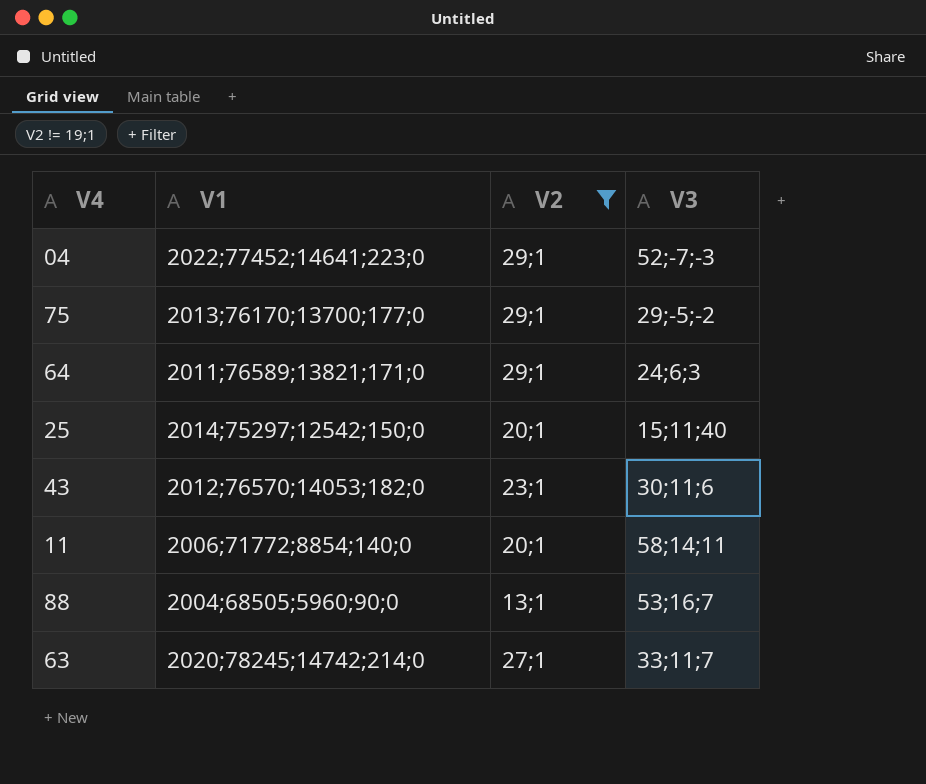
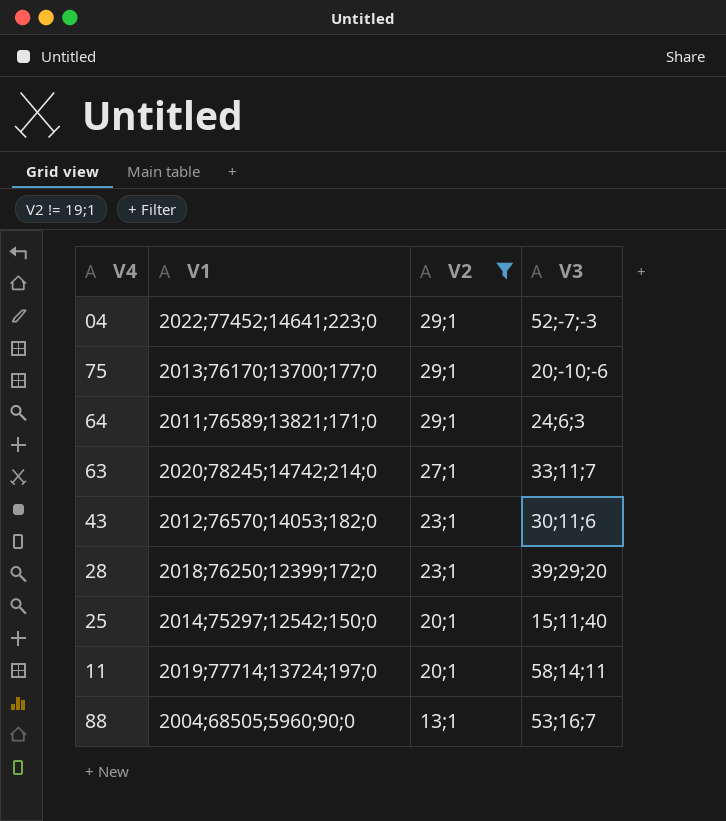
row order: none -> V2 descending
75 | V3: 29;-5;-2 -> 20;-10;-6
row 28: none -> 2018;76250;12399;172;0 | 23;1 | 39;29;20
11 | V1: 2006;71772;8854;140;0 -> 2019;77714;13724;197;0

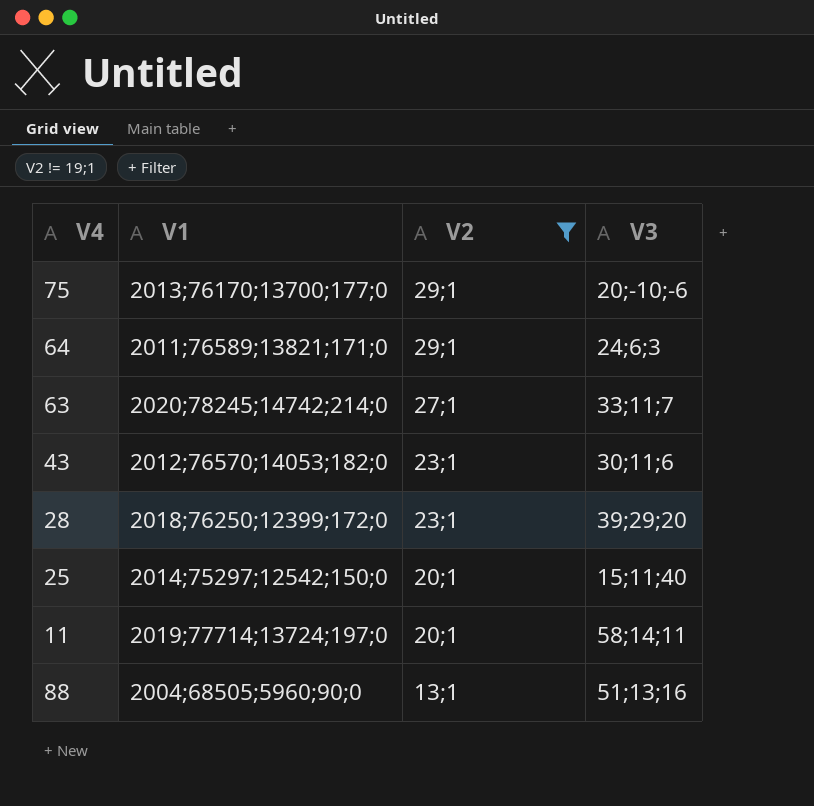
row 04: 2022;77452;14641;223;0 | 29;1 | 52;-7;-3 -> none
88 | V3: 53;16;7 -> 51;13;16

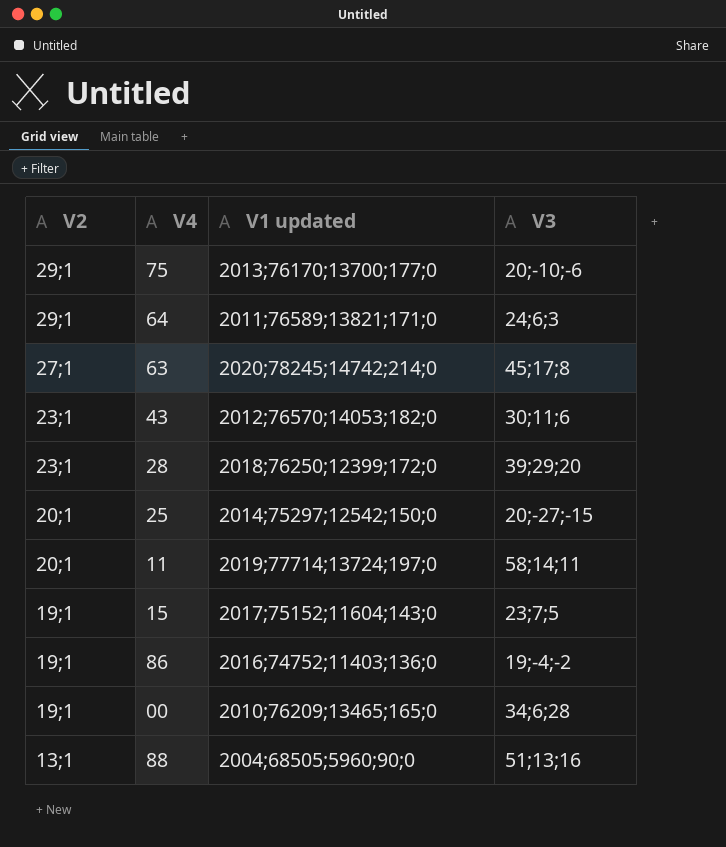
filter: V2 != 19;1 -> none
column V2 | position: 3 -> 1
column name: V1 -> V1 updated
63 | V3: 33;11;7 -> 45;17;8
25 | V3: 15;11;40 -> 20;-27;-15

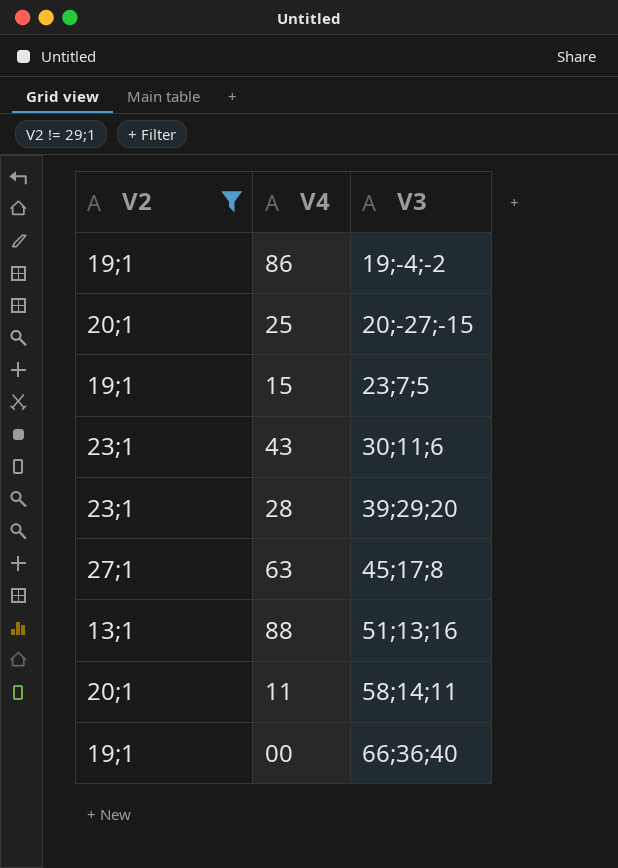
filter: none -> V2 != 29;1
row order: V2 descending -> V3 ascending
column V1 updated | position: 3 -> none
00 | V3: 34;6;28 -> 66;36;40

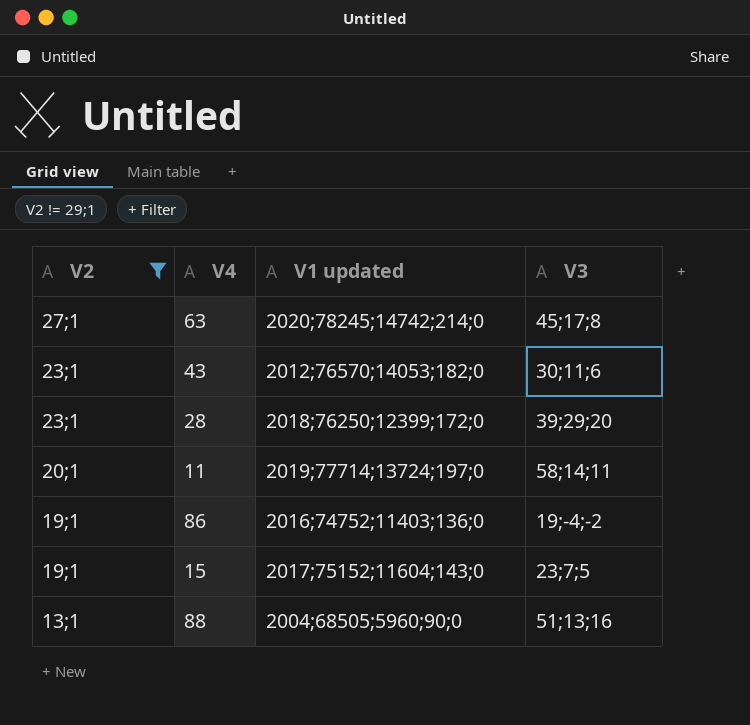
row order: V3 ascending -> V2 descending
column V1 updated | position: none -> 3
row 25: 20;1 | 20;-27;-15 -> none
row 00: 19;1 | 66;36;40 -> none

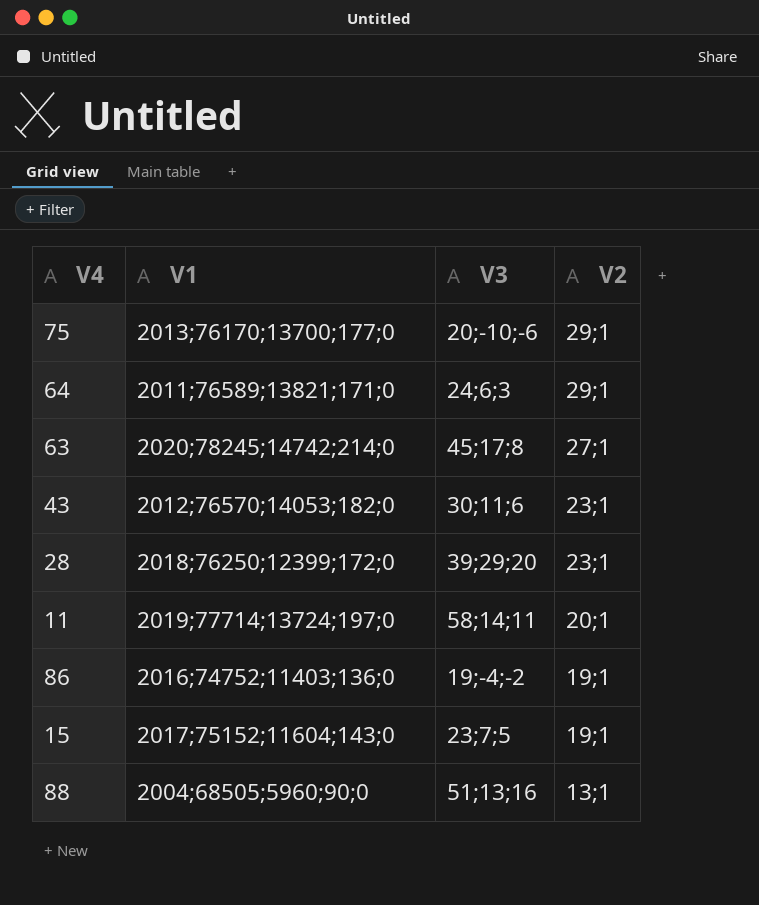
filter: V2 != 29;1 -> none
column name: V1 updated -> V1
column V2 | position: 1 -> 4

